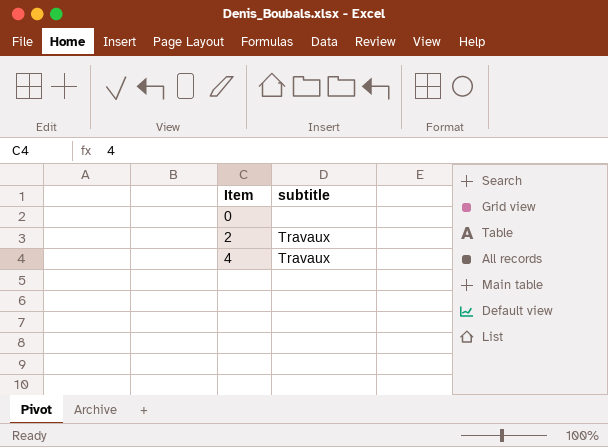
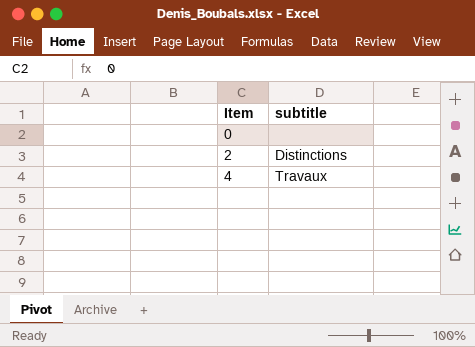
2 | subtitle: Travaux -> Distinctions

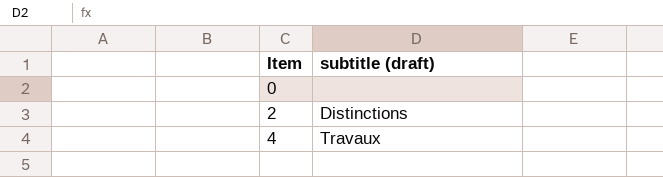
column name: subtitle -> subtitle (draft)

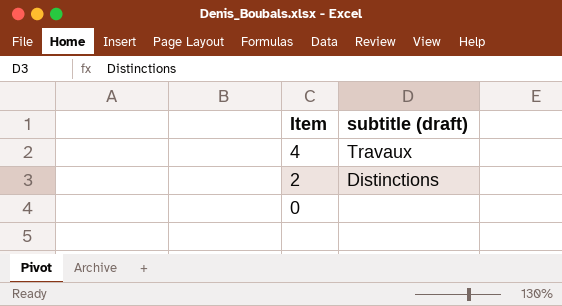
row order: Item ascending -> Item descending

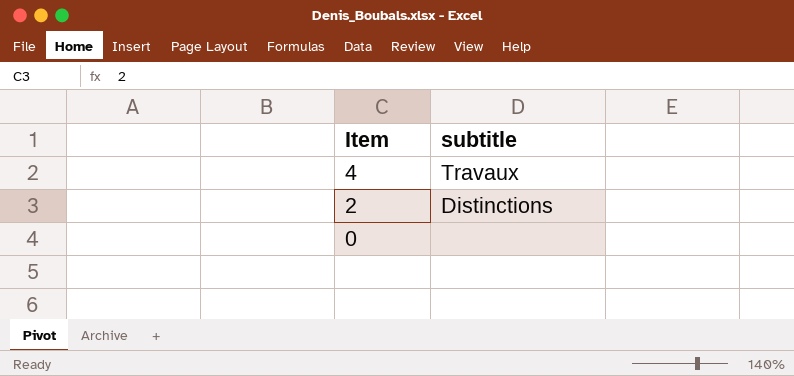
column name: subtitle (draft) -> subtitle

